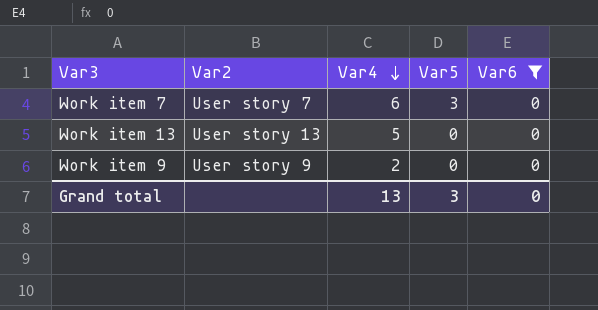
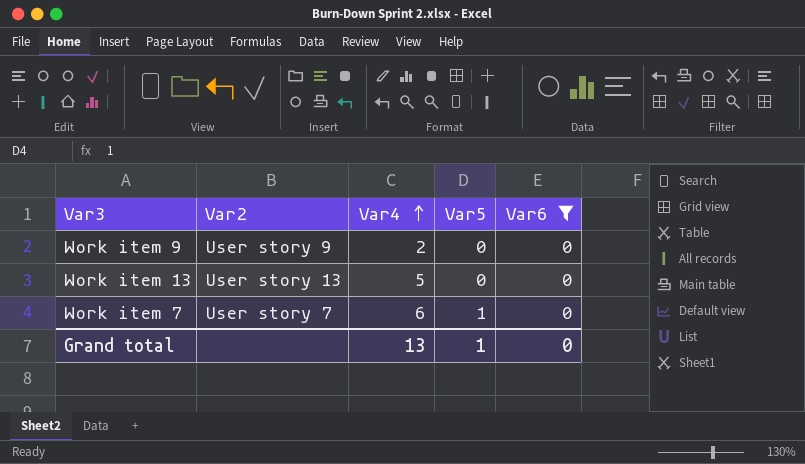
row order: Var4 descending -> Var4 ascending
Work item 7 | Var5: 3 -> 1
Grand total | Var5: 3 -> 1

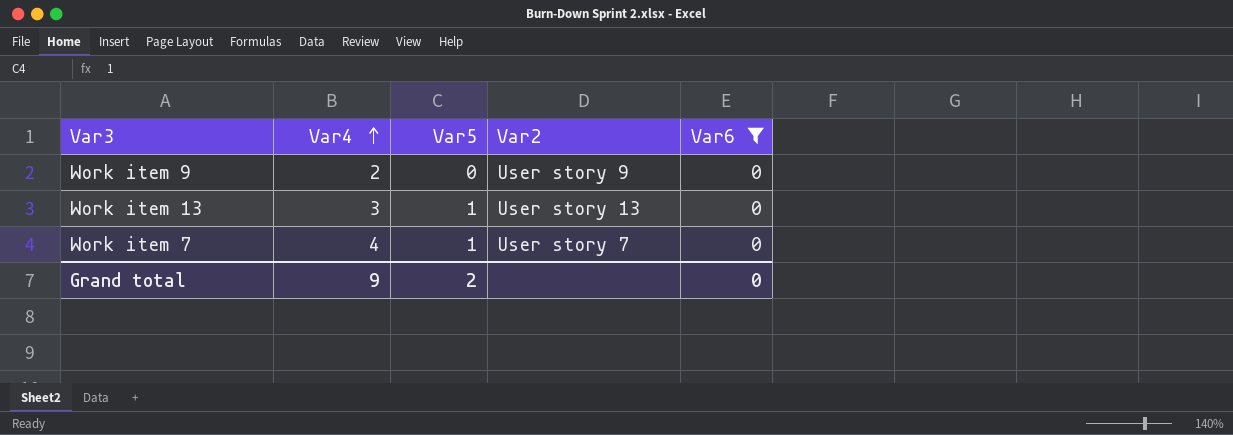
column Var2 | position: 2 -> 4
Work item 13 | Var4: 5 -> 3
Work item 13 | Var5: 0 -> 1
Work item 7 | Var4: 6 -> 4
Grand total | Var4: 13 -> 9
Grand total | Var5: 1 -> 2

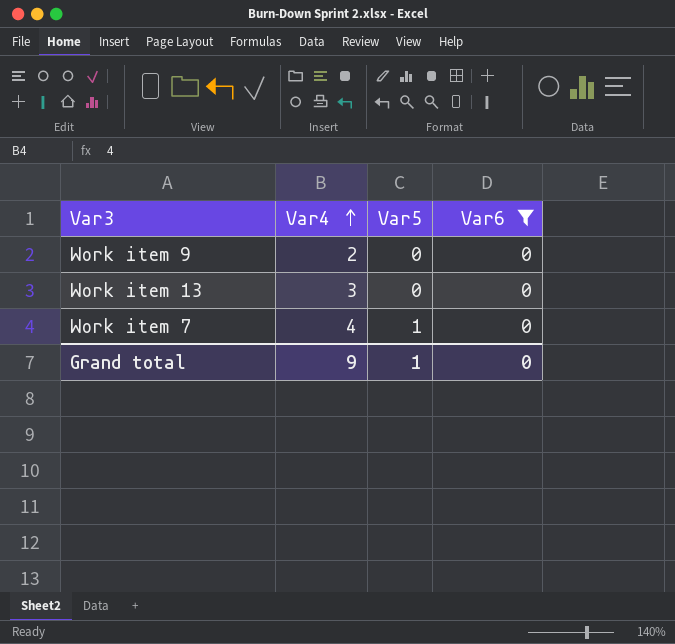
column Var2 | position: 4 -> none
Work item 13 | Var5: 1 -> 0
Grand total | Var5: 2 -> 1

